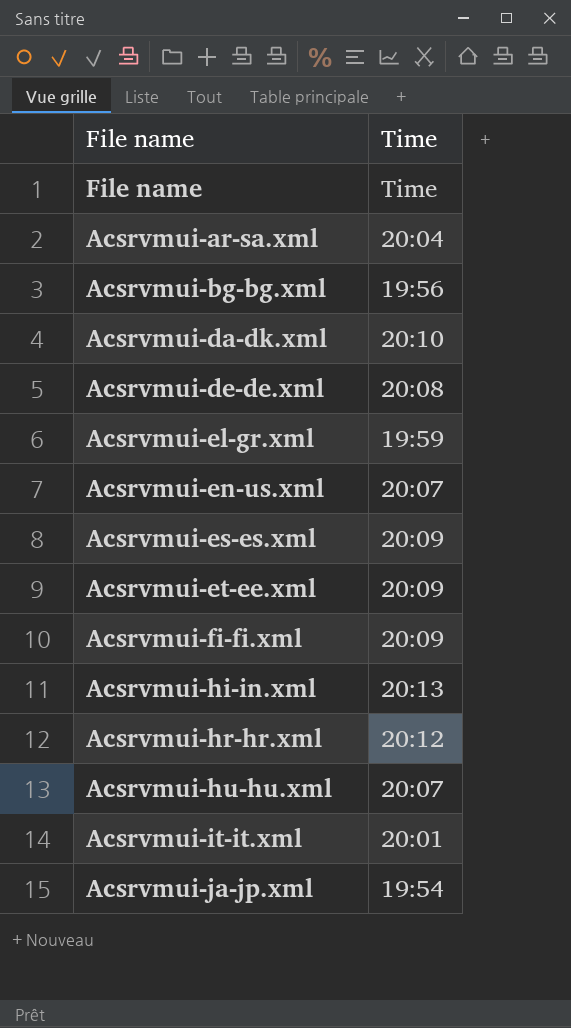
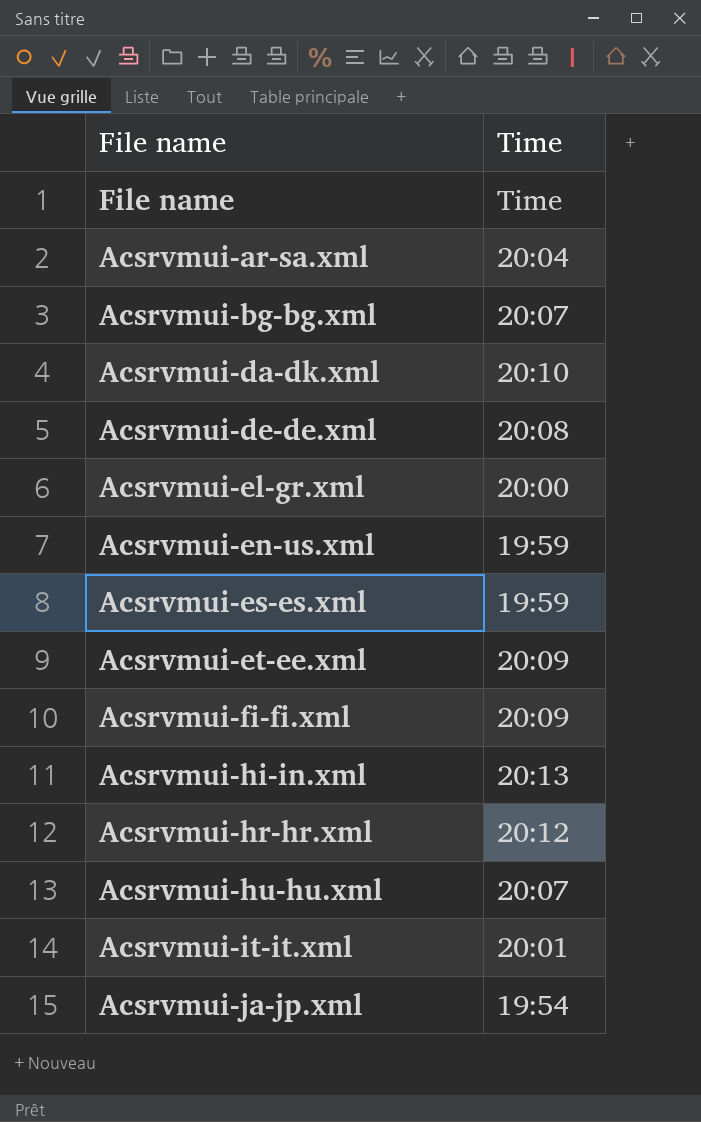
Acsrvmui-bg-bg.xml | Time: 19:56 -> 20:07
Acsrvmui-el-gr.xml | Time: 19:59 -> 20:00
Acsrvmui-en-us.xml | Time: 20:07 -> 19:59
Acsrvmui-es-es.xml | Time: 20:09 -> 19:59

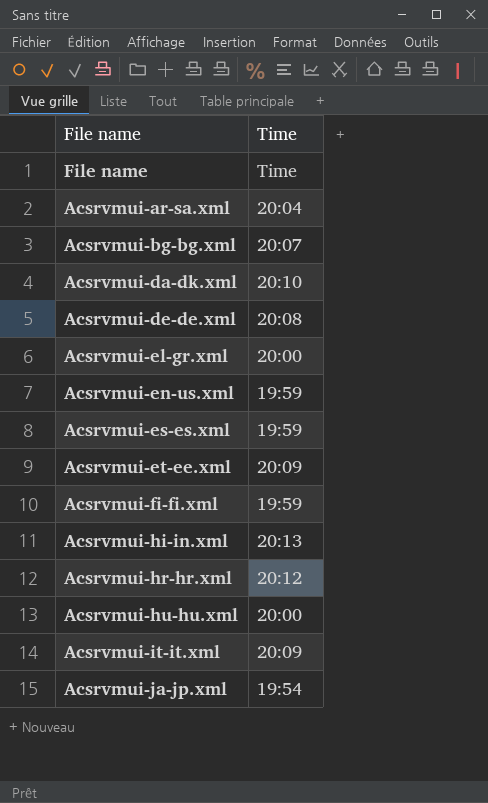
Acsrvmui-fi-fi.xml | Time: 20:09 -> 19:59
Acsrvmui-hu-hu.xml | Time: 20:07 -> 20:00
Acsrvmui-it-it.xml | Time: 20:01 -> 20:09

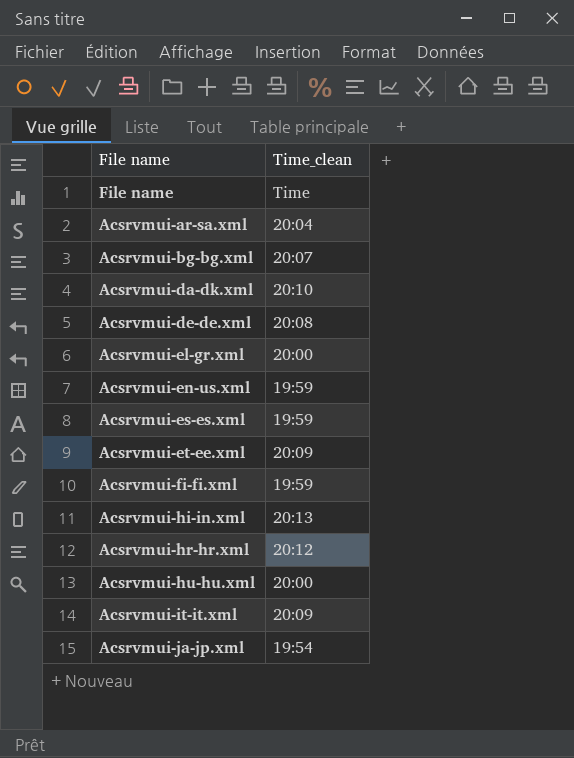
column name: Time -> Time_clean

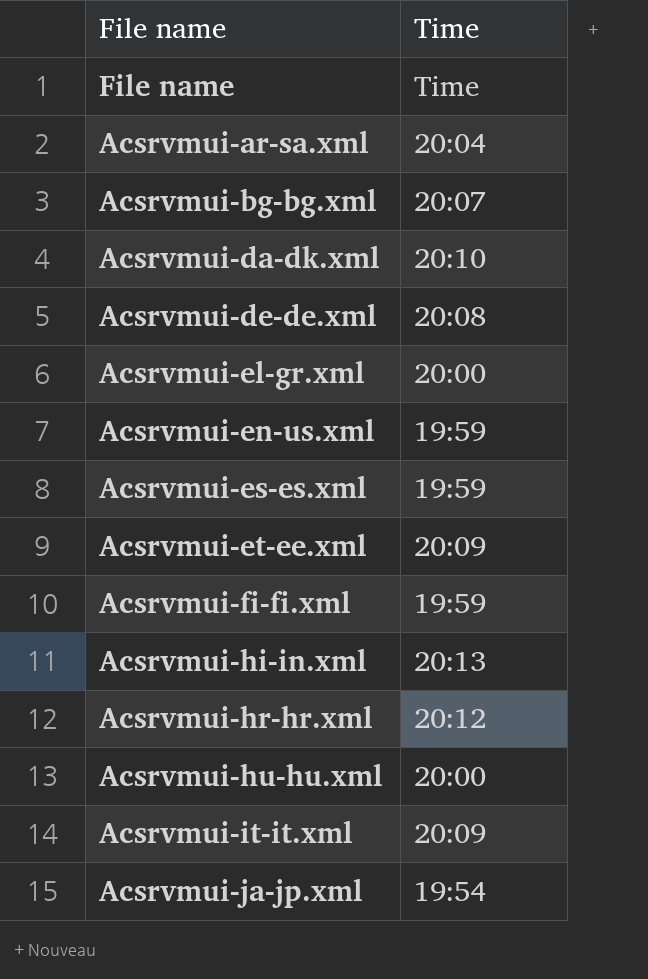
column name: Time_clean -> Time

